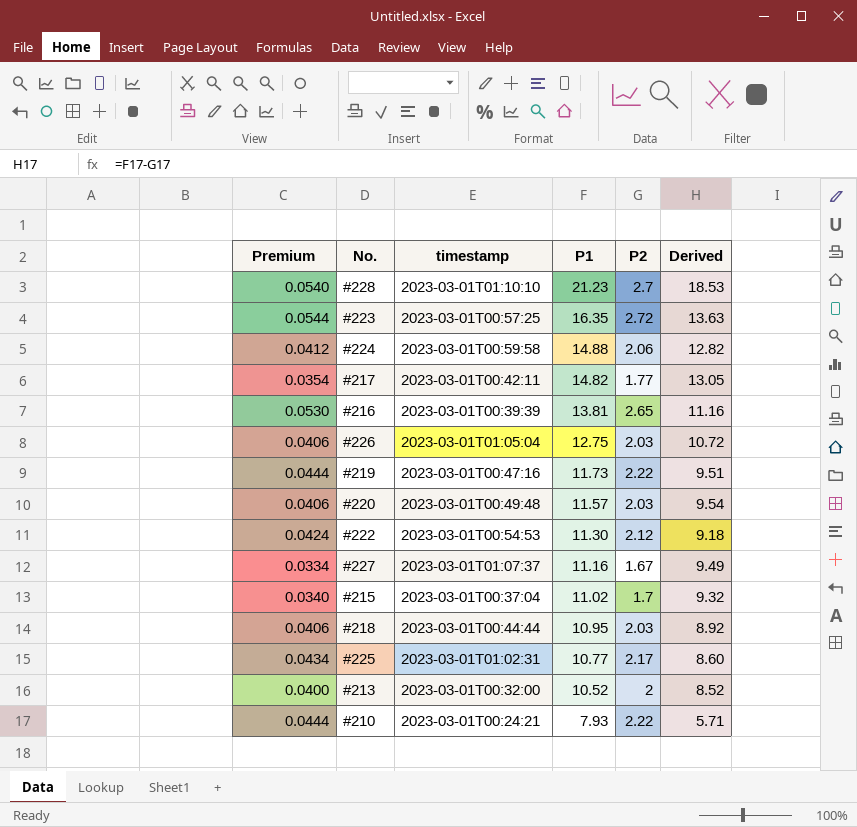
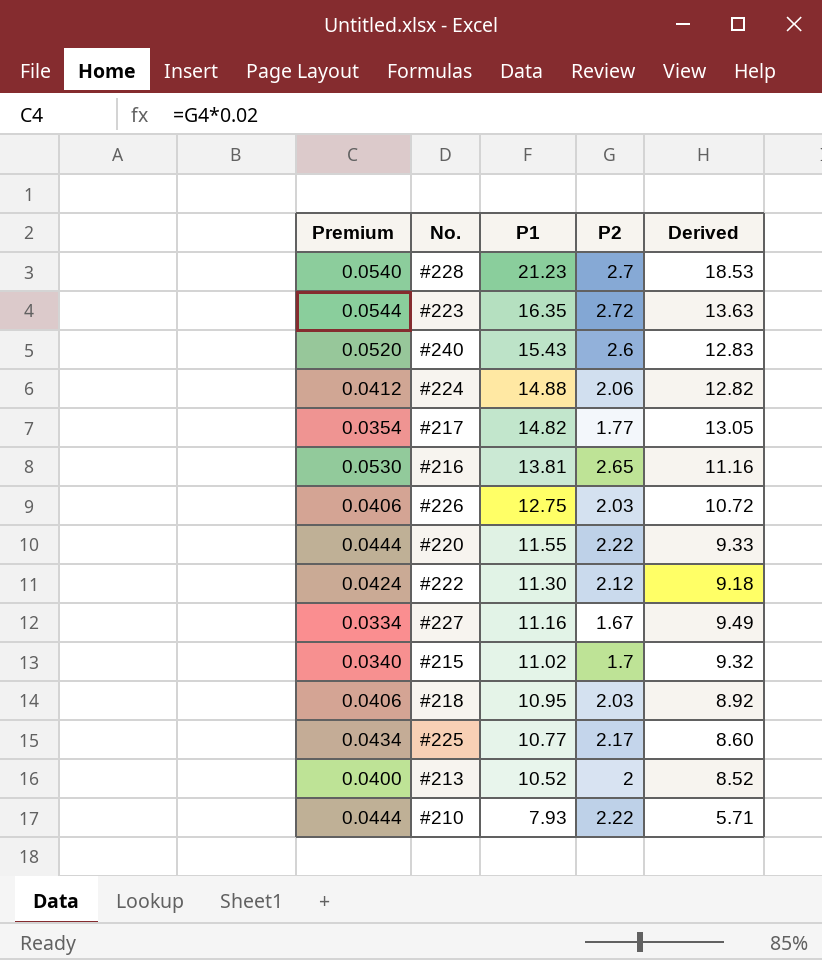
column timestamp | position: 3 -> none
row #219: 0.0444 | 2023-03-01T00:47:16 | 11.73 | 2.22 | 9.51 -> none
row #240: none -> 0.0520 | 15.43 | 2.6 | 12.83
#220 | Premium: 0.0406 -> 0.0444
#220 | P1: 11.57 -> 11.55
#220 | P2: 2.03 -> 2.22
#220 | Derived: 9.54 -> 9.33

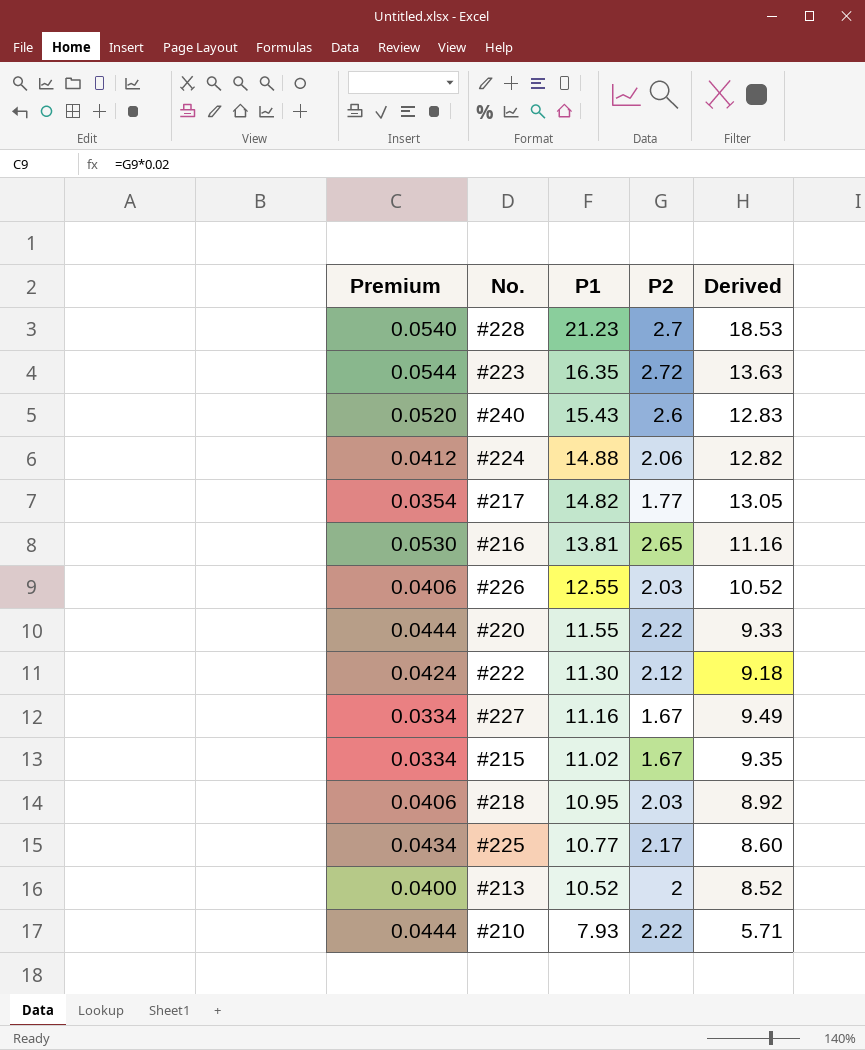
#226 | P1: 12.75 -> 12.55
#226 | Derived: 10.72 -> 10.52
#215 | Premium: 0.0340 -> 0.0334
#215 | P2: 1.7 -> 1.67
#215 | Derived: 9.32 -> 9.35

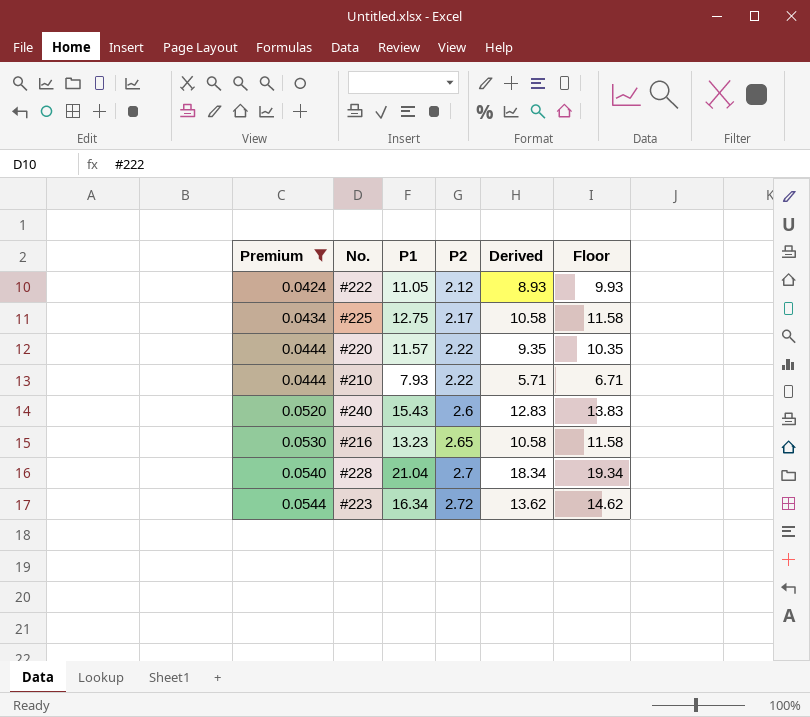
filter: none -> Premium >= 0.0424
row order: P1 descending -> Premium ascending
column Floor | formula: none -> [Derived] + 1
#222 | P1: 11.30 -> 11.05
#222 | Derived: 9.18 -> 8.93
#225 | P1: 10.77 -> 12.75
#225 | Derived: 8.60 -> 10.58
#220 | P1: 11.55 -> 11.57
#220 | Derived: 9.33 -> 9.35
#216 | P1: 13.81 -> 13.23
#216 | Derived: 11.16 -> 10.58
#228 | P1: 21.23 -> 21.04
#228 | Derived: 18.53 -> 18.34
#223 | P1: 16.35 -> 16.34
#223 | Derived: 13.63 -> 13.62

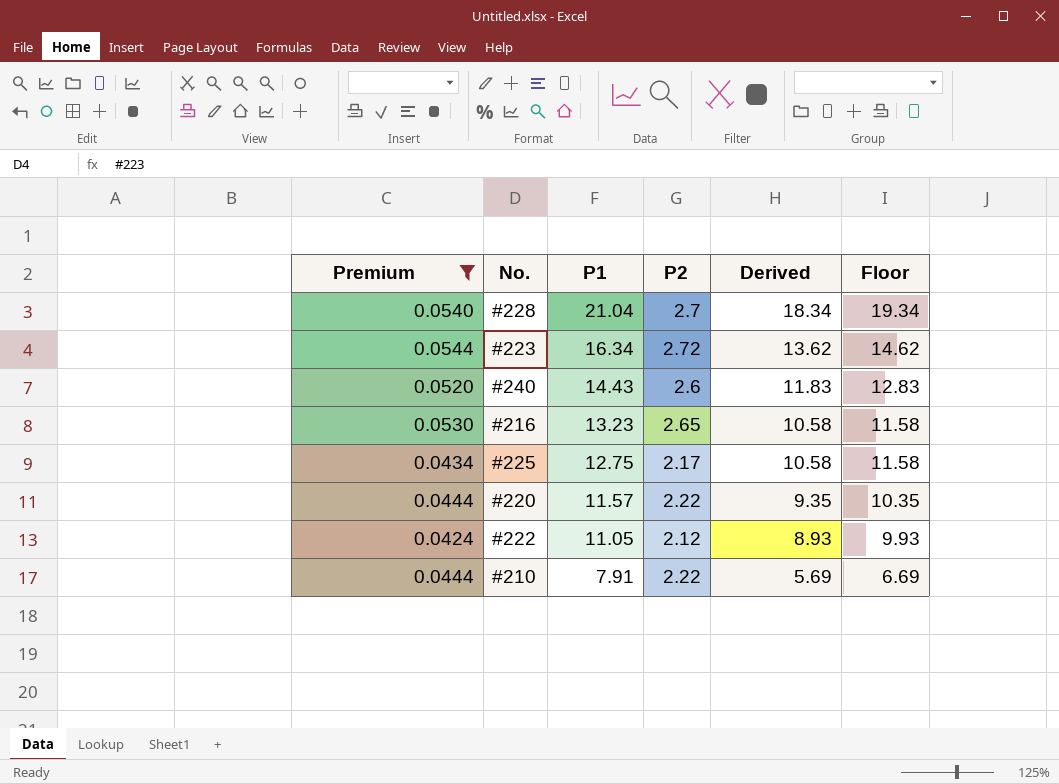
row order: Premium ascending -> P1 descending
#240 | P1: 15.43 -> 14.43
#240 | Derived: 12.83 -> 11.83
#240 | Floor: 13.83 -> 12.83
#210 | P1: 7.93 -> 7.91
#210 | Derived: 5.71 -> 5.69
#210 | Floor: 6.71 -> 6.69

